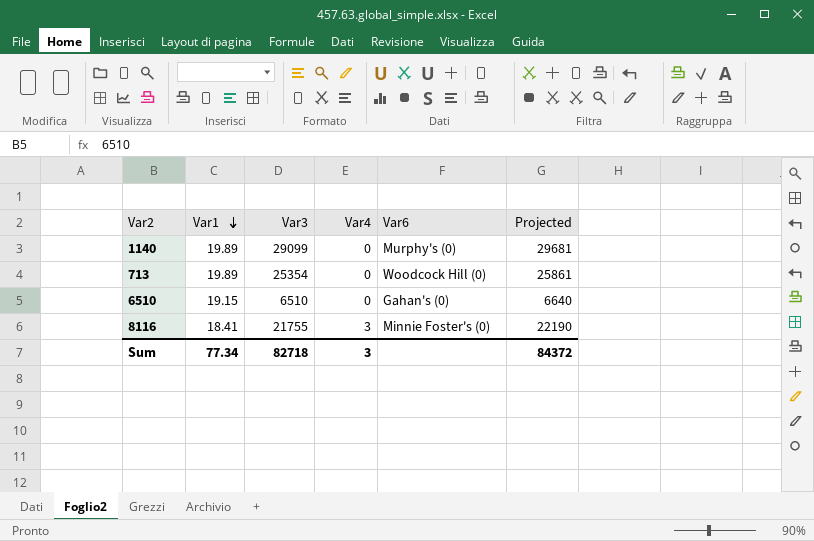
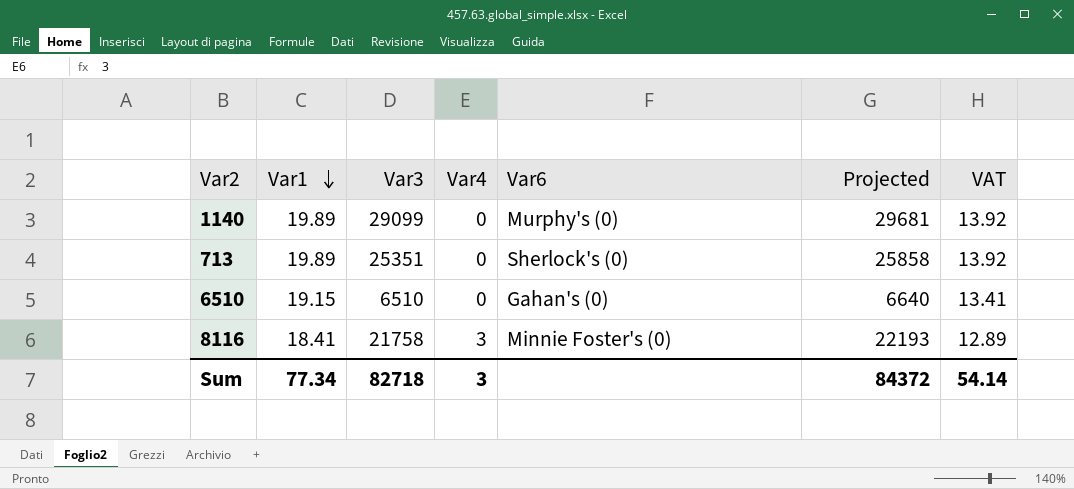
column VAT | formula: none -> [Var1] * 0.7
713 | Var3: 25354 -> 25351
713 | Var6: Woodcock Hill (0) -> Sherlock's (0)
713 | Projected: 25861 -> 25858
8116 | Var3: 21755 -> 21758
8116 | Projected: 22190 -> 22193

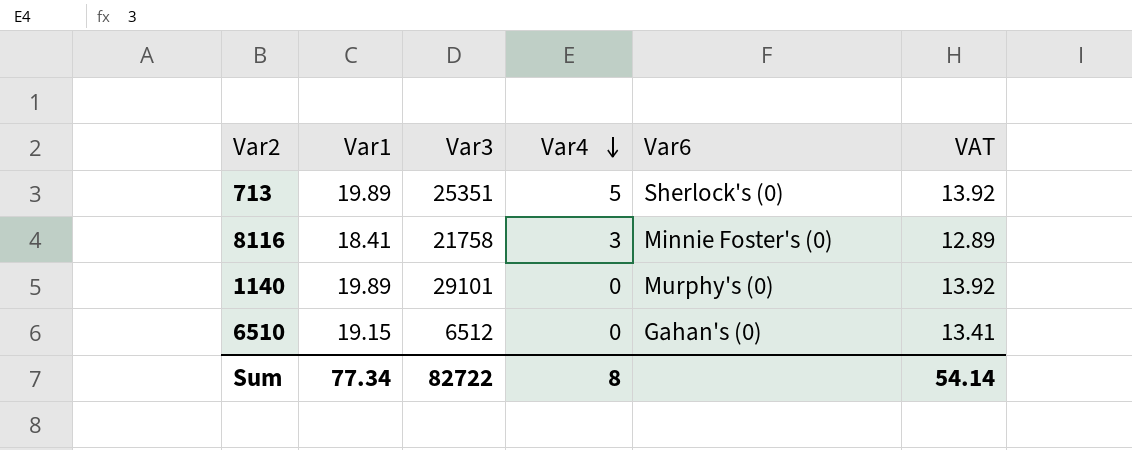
row order: Var1 descending -> Var4 descending
column Projected | formula: [Var3] * 1.02 -> none
713 | Var4: 0 -> 5
1140 | Var3: 29099 -> 29101
6510 | Var3: 6510 -> 6512
Sum | Var3: 82718 -> 82722
Sum | Var4: 3 -> 8

